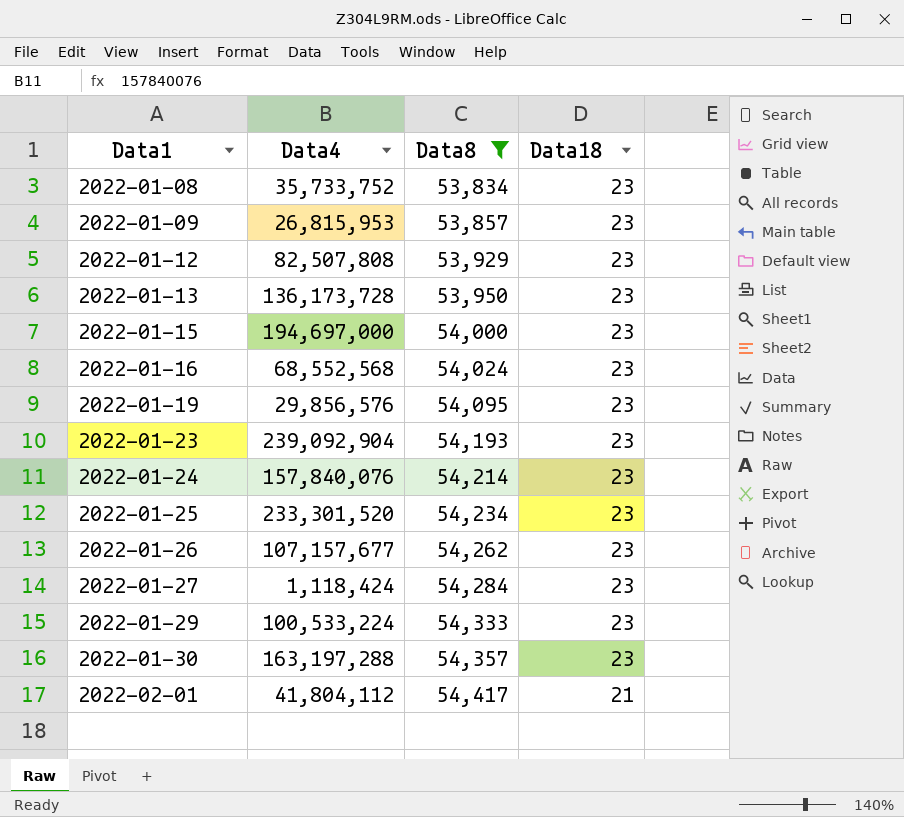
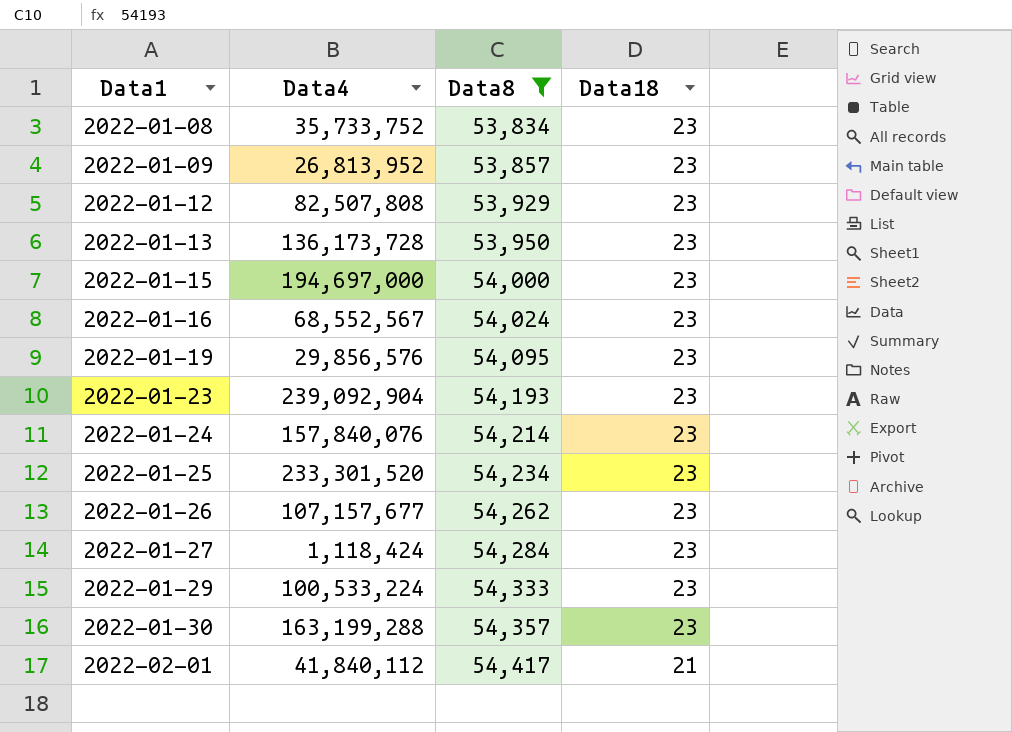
2022-01-09 | Data4: 26,815,953 -> 26,813,952
2022-01-16 | Data4: 68,552,568 -> 68,552,567
2022-01-30 | Data4: 163,197,288 -> 163,199,288
2022-02-01 | Data4: 41,804,112 -> 41,840,112

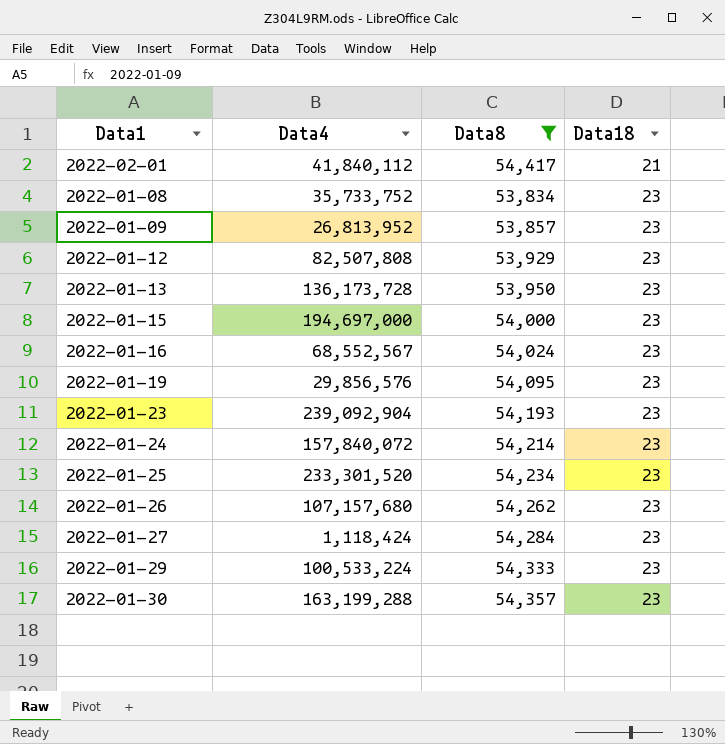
row order: Data1 ascending -> Data18 ascending
2022-01-24 | Data4: 157,840,076 -> 157,840,072
2022-01-26 | Data4: 107,157,677 -> 107,157,680

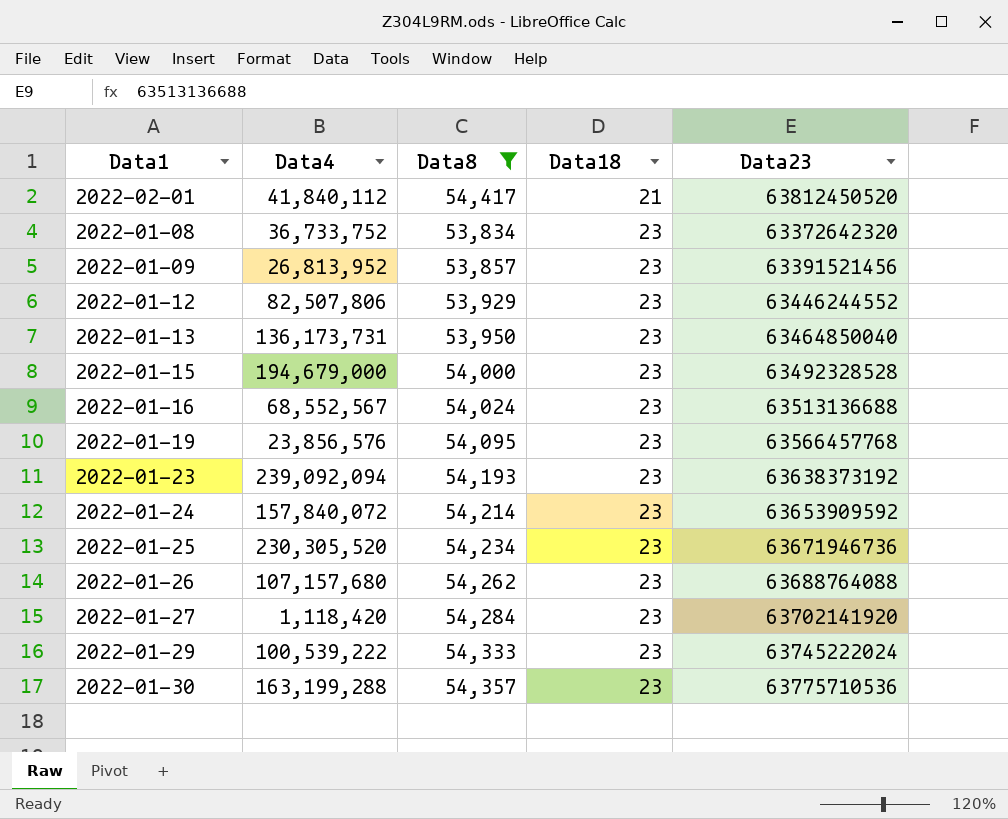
column Data23 | position: none -> 5
2022-01-08 | Data4: 35,733,752 -> 36,733,752
2022-01-12 | Data4: 82,507,808 -> 82,507,806
2022-01-13 | Data4: 136,173,728 -> 136,173,731
2022-01-15 | Data4: 194,697,000 -> 194,679,000
2022-01-19 | Data4: 29,856,576 -> 23,856,576
2022-01-23 | Data4: 239,092,904 -> 239,092,094
2022-01-25 | Data4: 233,301,520 -> 230,305,520
2022-01-27 | Data4: 1,118,424 -> 1,118,420
2022-01-29 | Data4: 100,533,224 -> 100,539,222

